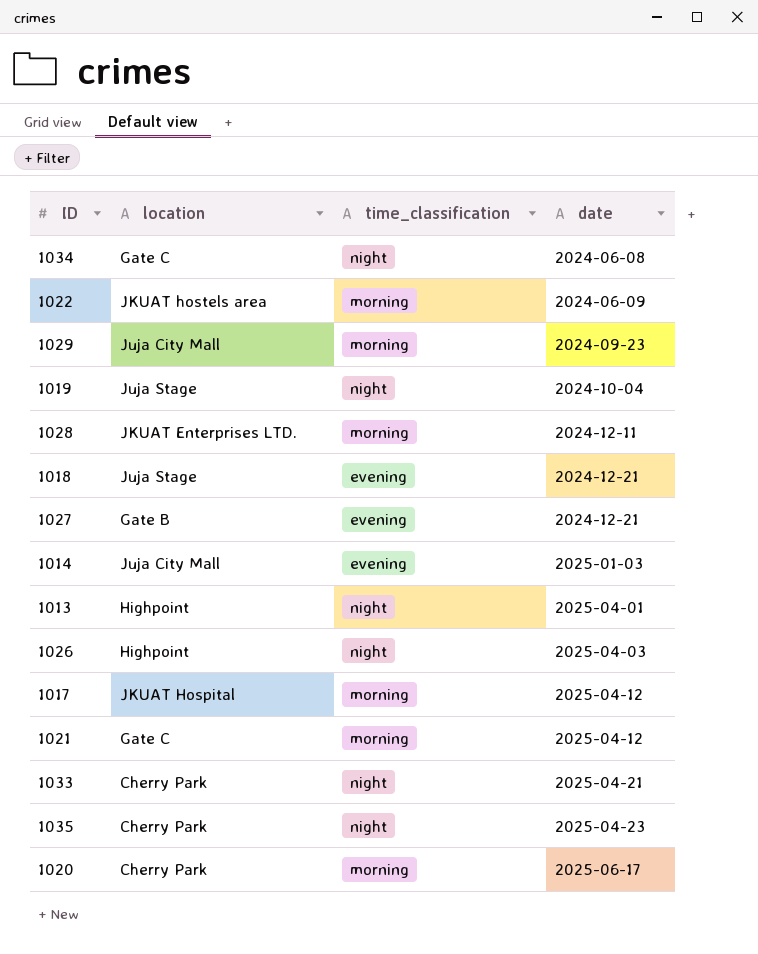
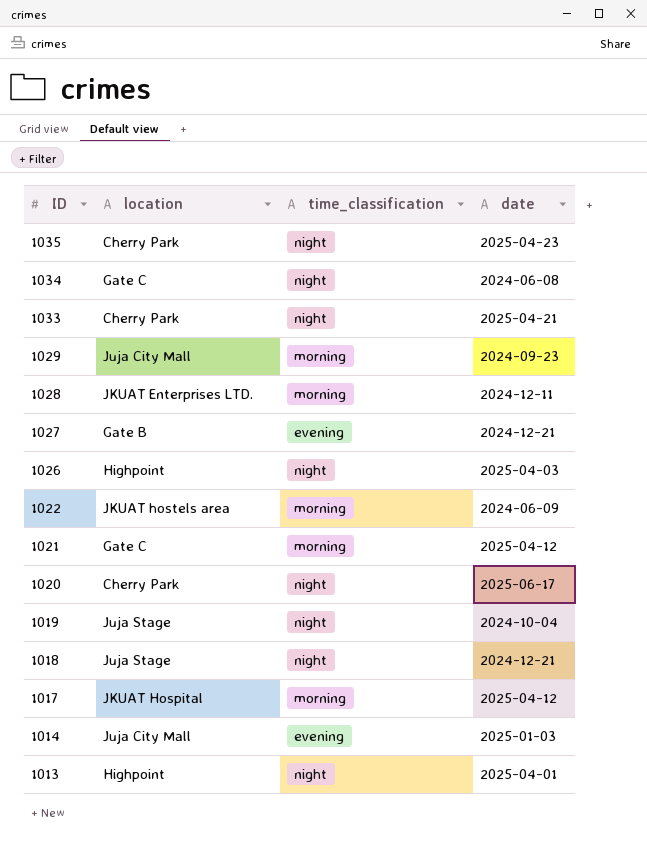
row order: date ascending -> ID descending
1020 | time_classification: morning -> night
1018 | time_classification: evening -> night

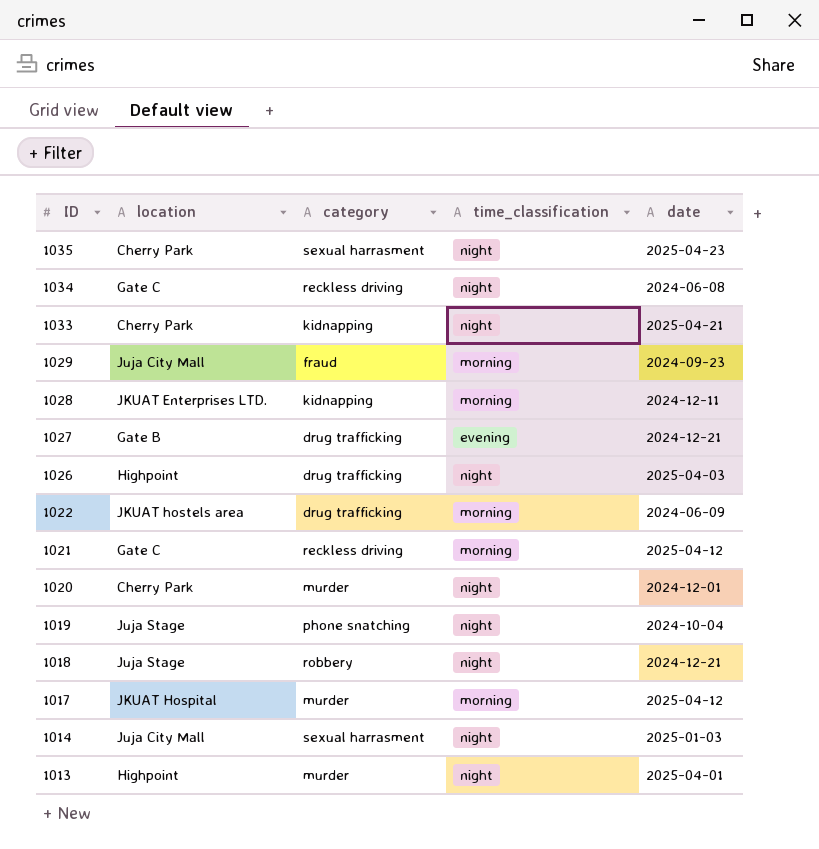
column category | position: none -> 3
1020 | date: 2025-06-17 -> 2024-12-01
1014 | time_classification: evening -> night

